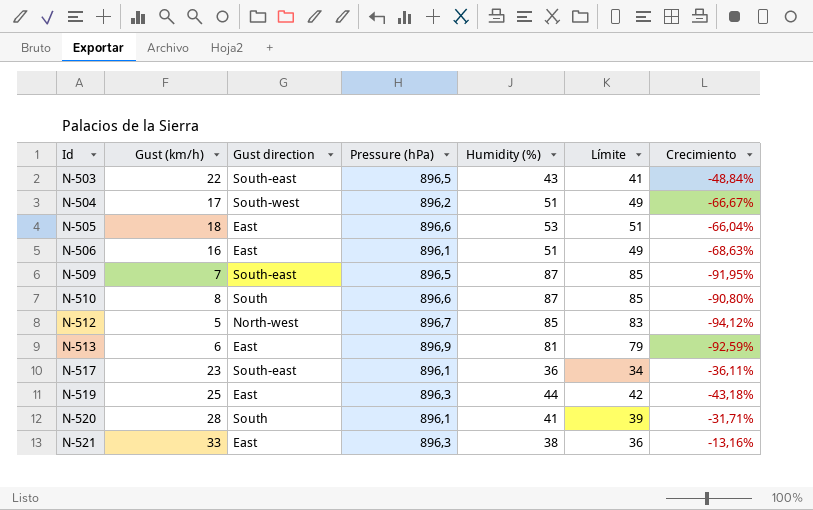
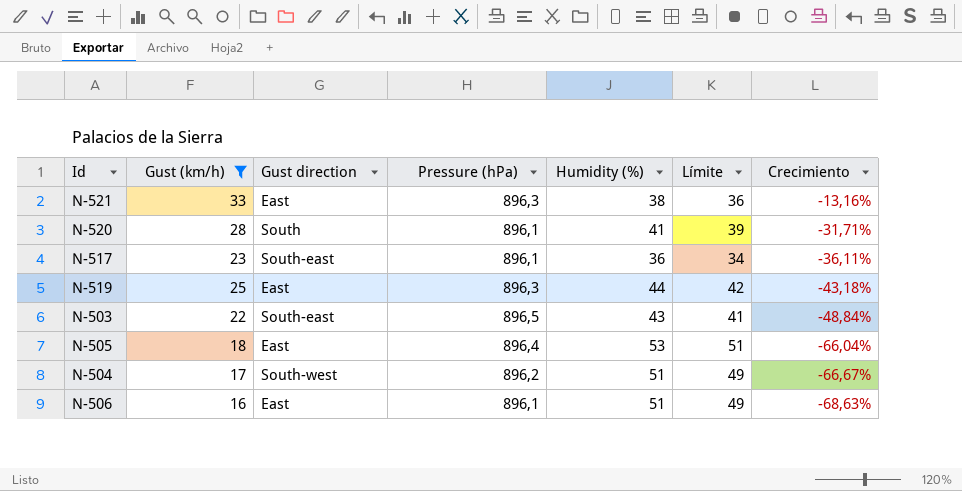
filter: none -> Gust (km/h) >= 16
row order: Id ascending -> Crecimiento descending
N-505 | Pressure (hPa): 896,6 -> 896,4

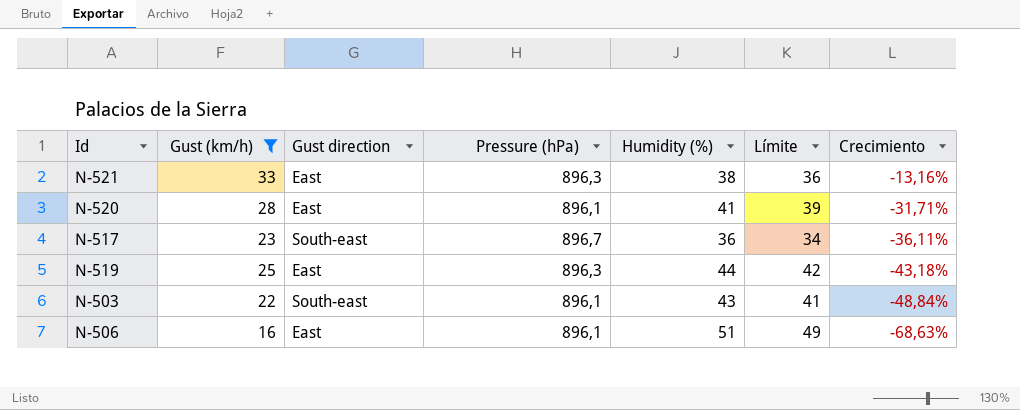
row N-505: 18 | East | 896,4 | 53 | 51 | -66,04% -> none
row N-504: 17 | South-west | 896,2 | 51 | 49 | -66,67% -> none
N-520 | Gust direction: South -> East
N-517 | Pressure (hPa): 896,1 -> 896,7
N-503 | Pressure (hPa): 896,5 -> 896,1

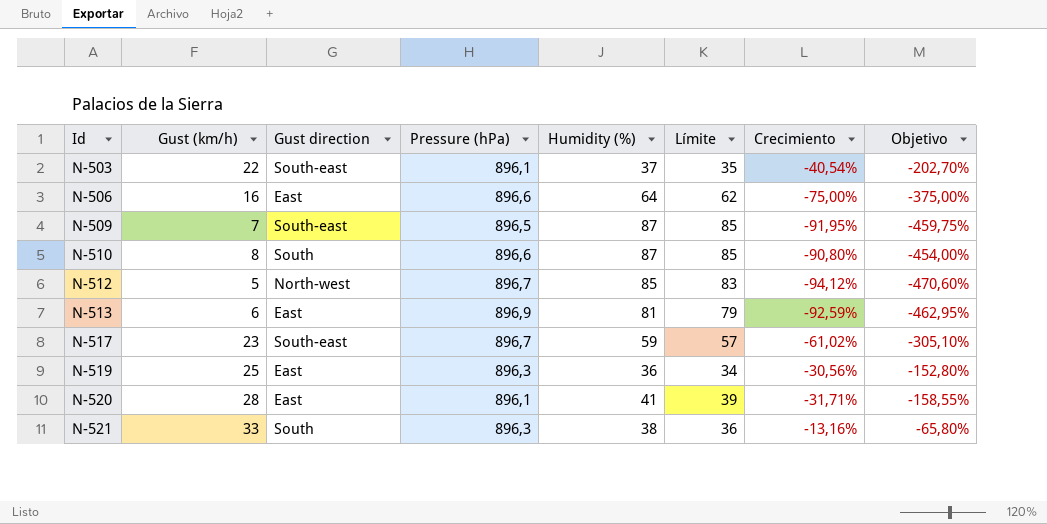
filter: Gust (km/h) >= 16 -> none
row order: Crecimiento descending -> Id ascending
column Objetivo | formula: none -> [Crecimiento] * 5
N-503 | Humidity (%): 43 -> 37
N-503 | Límite: 41 -> 35
N-503 | Crecimiento: -48,84% -> -40,54%
N-506 | Pressure (hPa): 896,1 -> 896,6
N-506 | Humidity (%): 51 -> 64
N-506 | Límite: 49 -> 62
N-506 | Crecimiento: -68,63% -> -75,00%
N-517 | Humidity (%): 36 -> 59
N-517 | Límite: 34 -> 57
N-517 | Crecimiento: -36,11% -> -61,02%
N-519 | Humidity (%): 44 -> 36
N-519 | Límite: 42 -> 34
N-519 | Crecimiento: -43,18% -> -30,56%
N-521 | Gust direction: East -> South

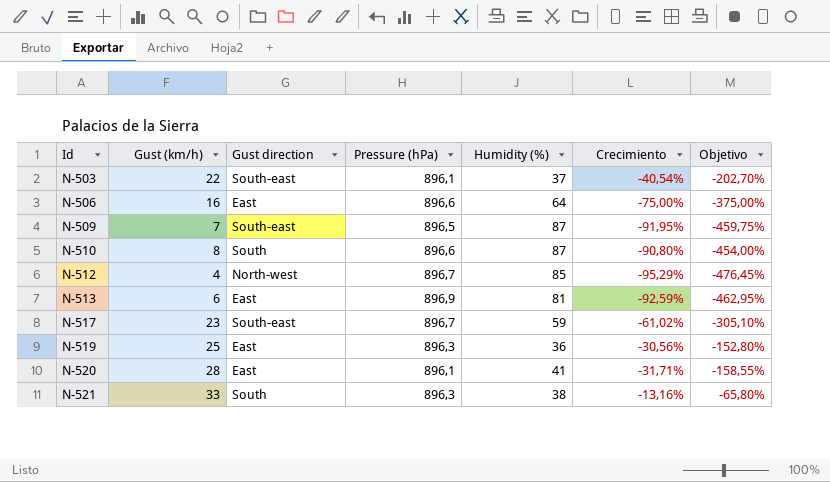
column Límite | formula: [Humidity (%)] - 2 -> none
N-512 | Gust (km/h): 5 -> 4
N-512 | Crecimiento: -94,12% -> -95,29%
N-512 | Objetivo: -470,60% -> -476,45%

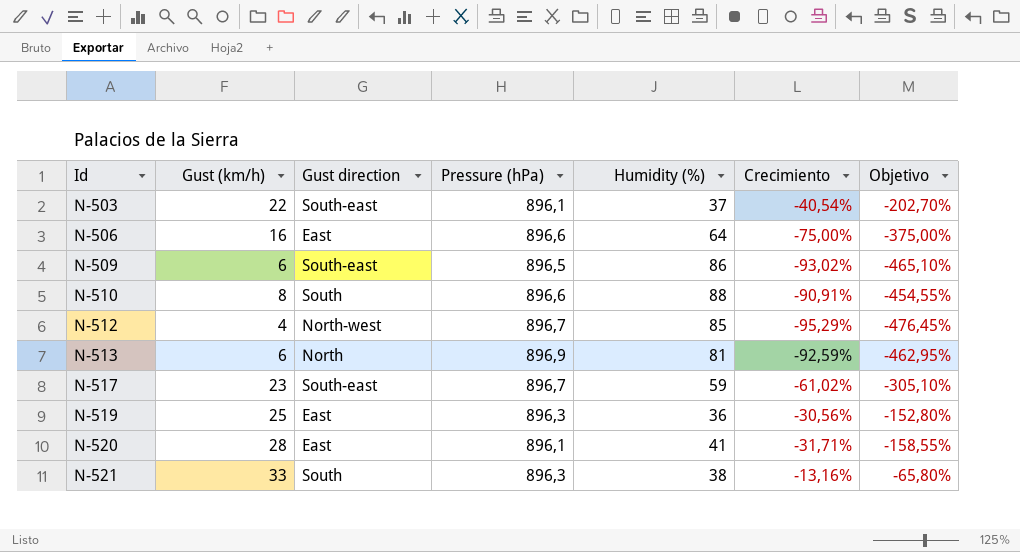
N-509 | Gust (km/h): 7 -> 6
N-509 | Humidity (%): 87 -> 86
N-509 | Crecimiento: -91,95% -> -93,02%
N-509 | Objetivo: -459,75% -> -465,10%
N-510 | Humidity (%): 87 -> 88
N-510 | Crecimiento: -90,80% -> -90,91%
N-510 | Objetivo: -454,00% -> -454,55%
N-513 | Gust direction: East -> North

